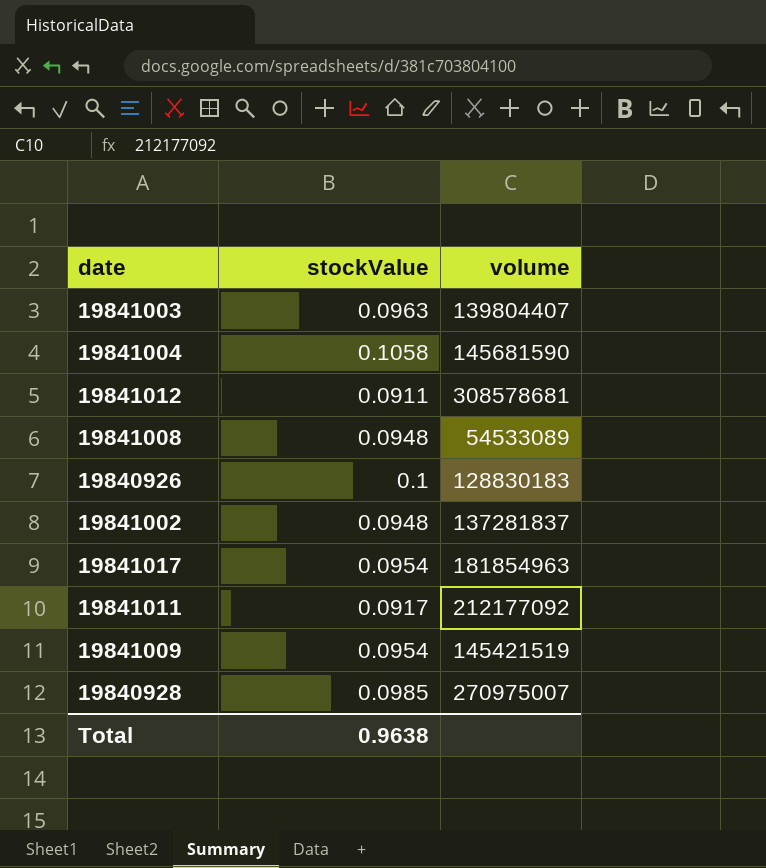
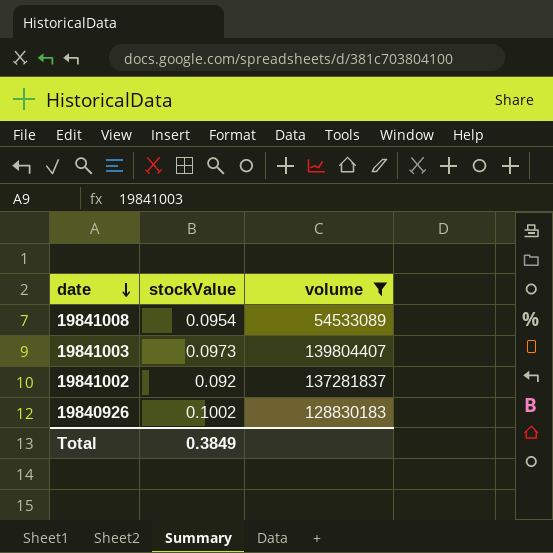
filter: none -> volume <= 139804407
row order: none -> date descending
19841008 | stockValue: 0.0948 -> 0.0954
19841003 | stockValue: 0.0963 -> 0.0973
19841002 | stockValue: 0.0948 -> 0.092
19840926 | stockValue: 0.1 -> 0.1002
Total | stockValue: 0.9638 -> 0.3849

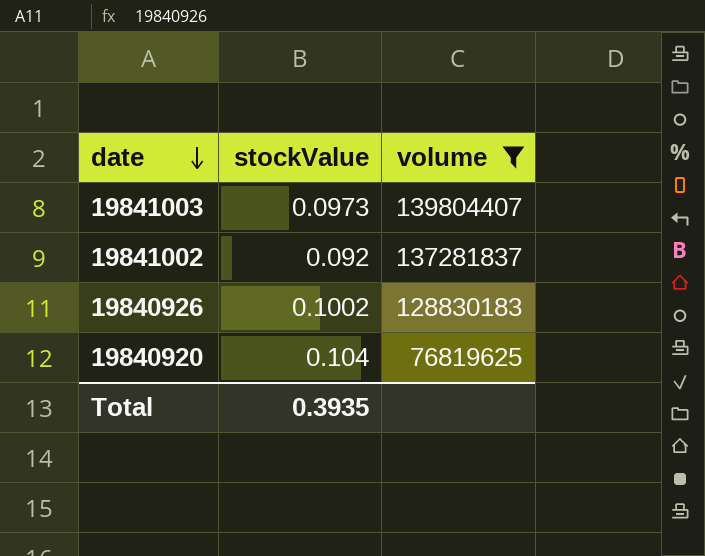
row 19841008: 0.0954 | 54533089 -> none
row 19840920: none -> 0.104 | 76819625
Total | stockValue: 0.3849 -> 0.3935

